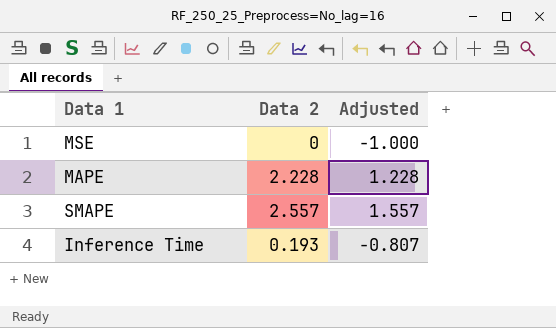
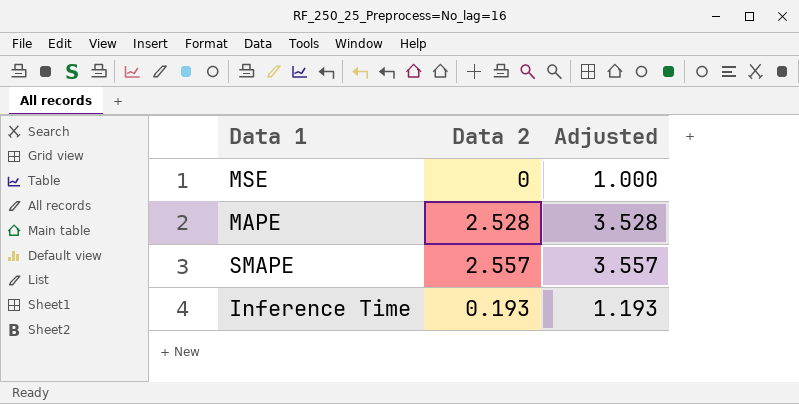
column Adjusted | formula: [Data 2] - 1 -> [Data 2] + 1
MAPE | Data 2: 2.228 -> 2.528

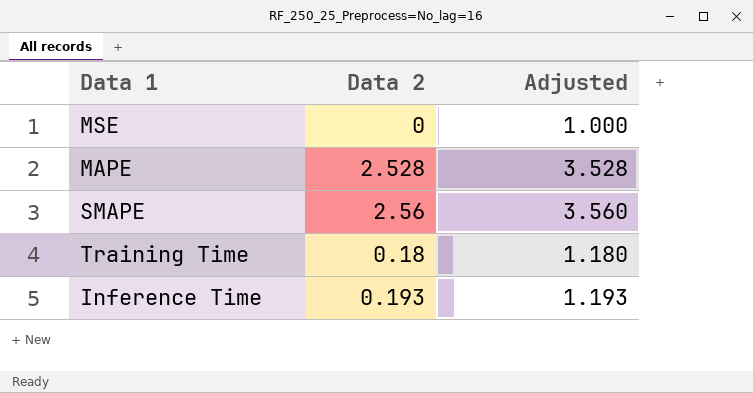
SMAPE | Data 2: 2.557 -> 2.56
SMAPE | Adjusted: 3.557 -> 3.560
row Training Time: none -> 0.18 | 1.180

